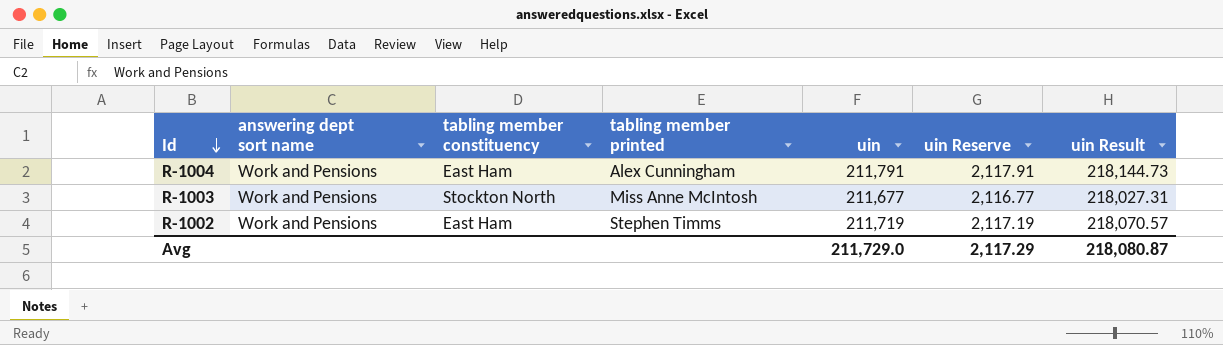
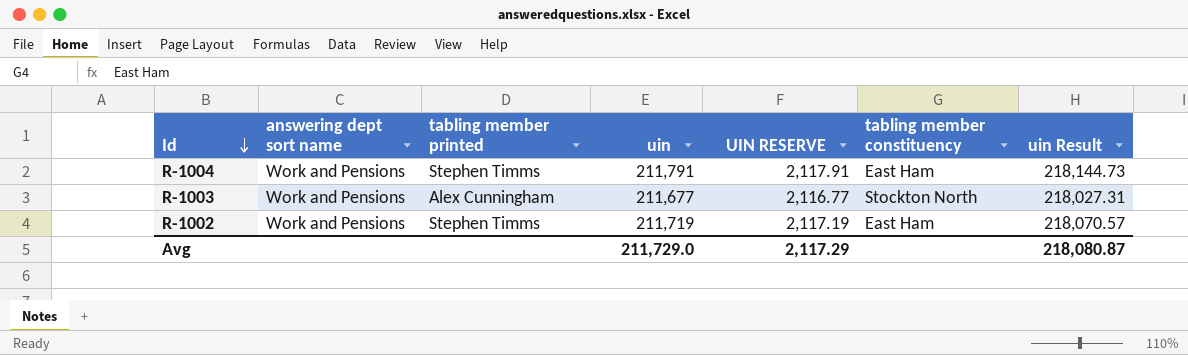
column name: uin Reserve -> UIN RESERVE
column tabling member constituency | position: 3 -> 6
R-1004 | tabling member printed: Alex Cunningham -> Stephen Timms
R-1003 | tabling member printed: Miss Anne McIntosh -> Alex Cunningham

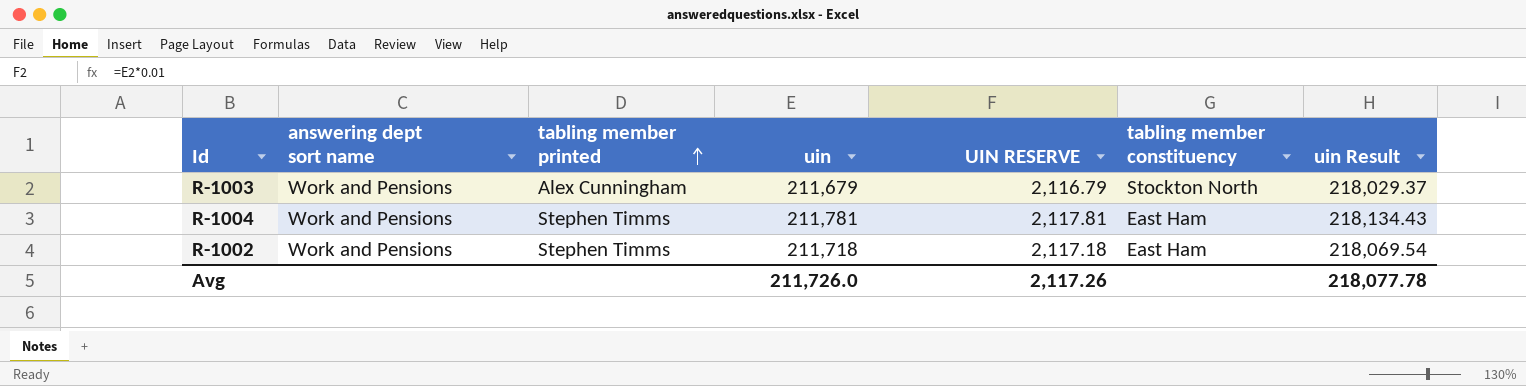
row order: Id descending -> tabling member printed ascending
R-1003 | uin: 211,677 -> 211,679
R-1003 | UIN RESERVE: 2,116.77 -> 2,116.79
R-1003 | uin Result: 218,027.31 -> 218,029.37
R-1004 | uin: 211,791 -> 211,781
R-1004 | UIN RESERVE: 2,117.91 -> 2,117.81
R-1004 | uin Result: 218,144.73 -> 218,134.43
R-1002 | uin: 211,719 -> 211,718
R-1002 | UIN RESERVE: 2,117.19 -> 2,117.18
R-1002 | uin Result: 218,070.57 -> 218,069.54
Avg | uin: 211,729.0 -> 211,726.0
Avg | UIN RESERVE: 2,117.29 -> 2,117.26
Avg | uin Result: 218,080.87 -> 218,077.78

